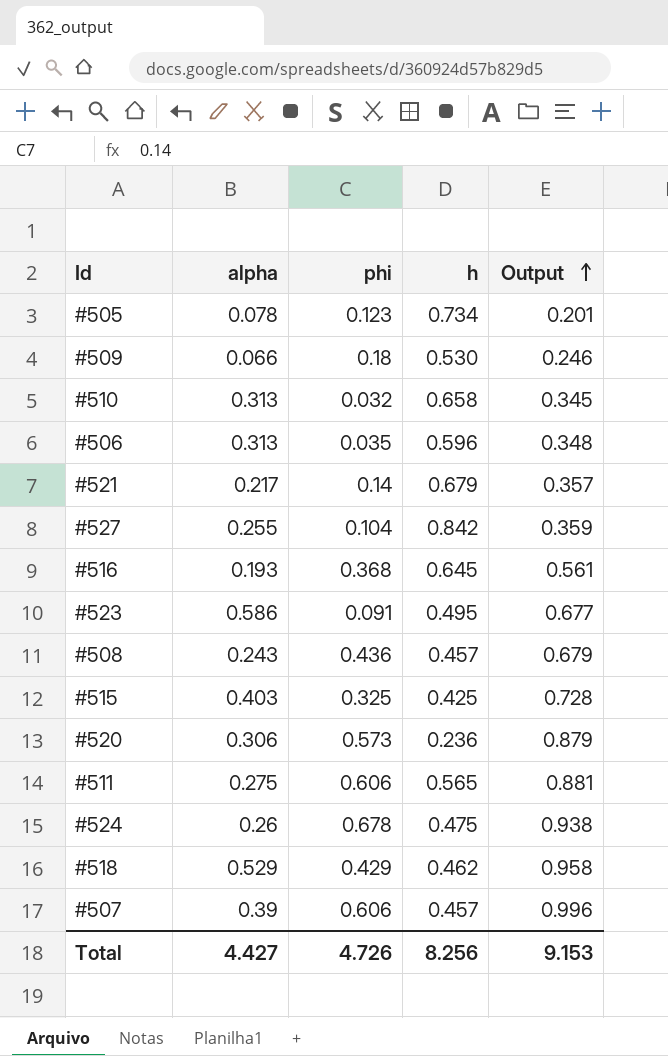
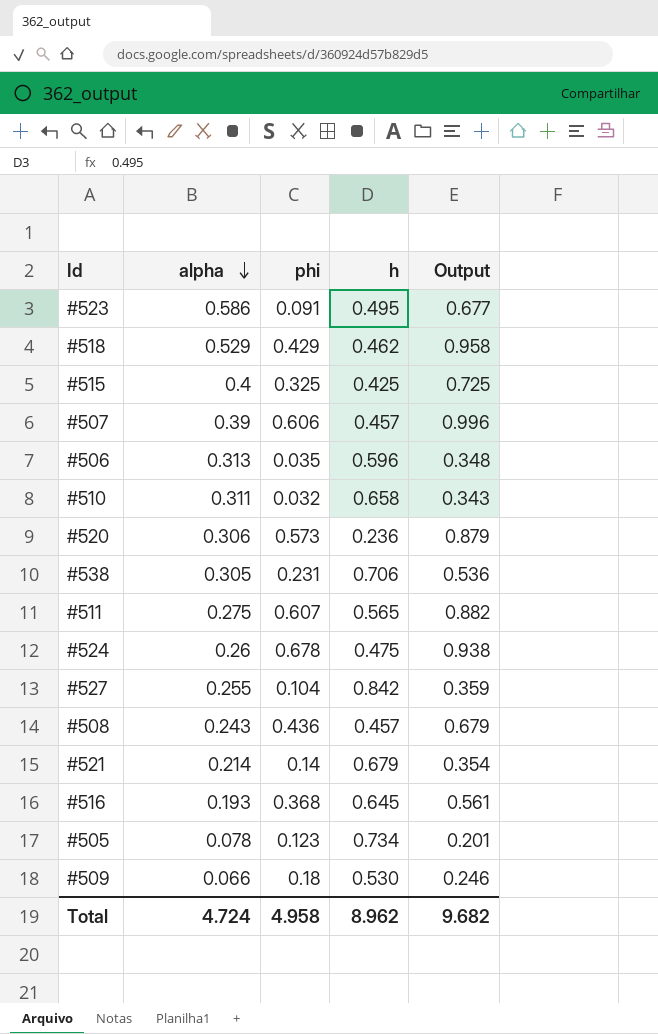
row order: Output ascending -> alpha descending
#515 | alpha: 0.403 -> 0.4
#515 | Output: 0.728 -> 0.725
#510 | alpha: 0.313 -> 0.311
#510 | Output: 0.345 -> 0.343
row #538: none -> 0.305 | 0.231 | 0.706 | 0.536
#511 | phi: 0.606 -> 0.607
#511 | Output: 0.881 -> 0.882
#521 | alpha: 0.217 -> 0.214
#521 | Output: 0.357 -> 0.354
Total | alpha: 4.427 -> 4.724
Total | phi: 4.726 -> 4.958
Total | h: 8.256 -> 8.962
Total | Output: 9.153 -> 9.682

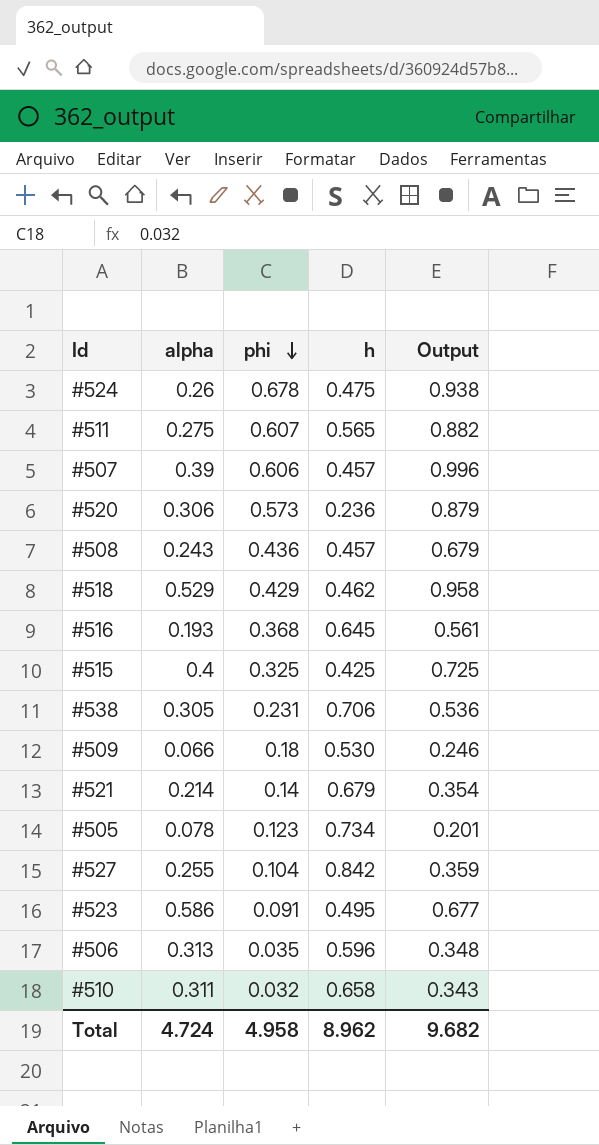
row order: alpha descending -> phi descending

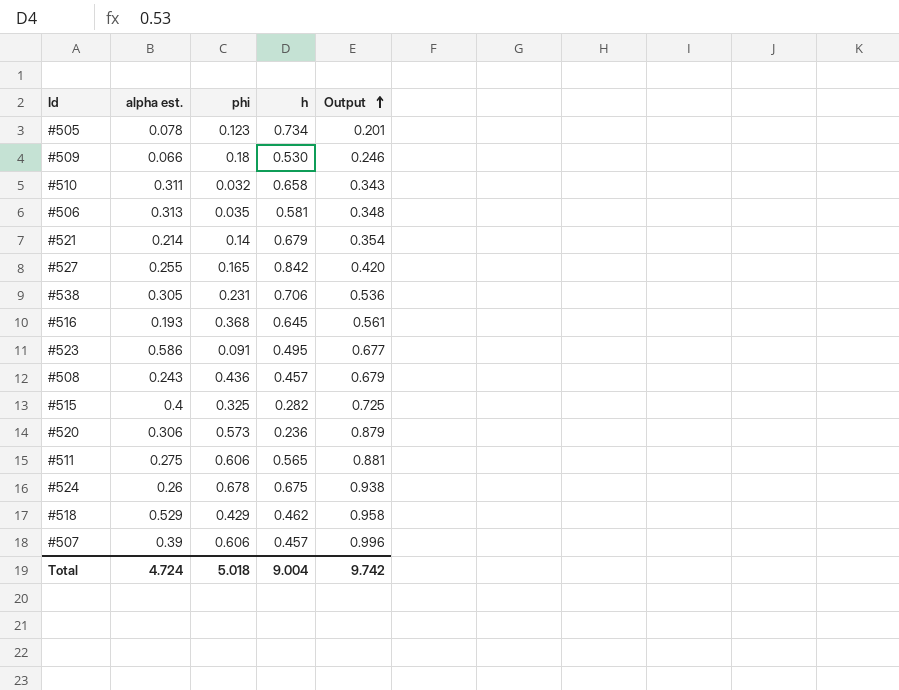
row order: phi descending -> Output ascending
column name: alpha -> alpha est.
#506 | h: 0.596 -> 0.581
#527 | phi: 0.104 -> 0.165
#527 | Output: 0.359 -> 0.420
#515 | h: 0.425 -> 0.282
#511 | phi: 0.607 -> 0.606
#511 | Output: 0.882 -> 0.881
#524 | h: 0.475 -> 0.675
Total | phi: 4.958 -> 5.018
Total | h: 8.962 -> 9.004
Total | Output: 9.682 -> 9.742

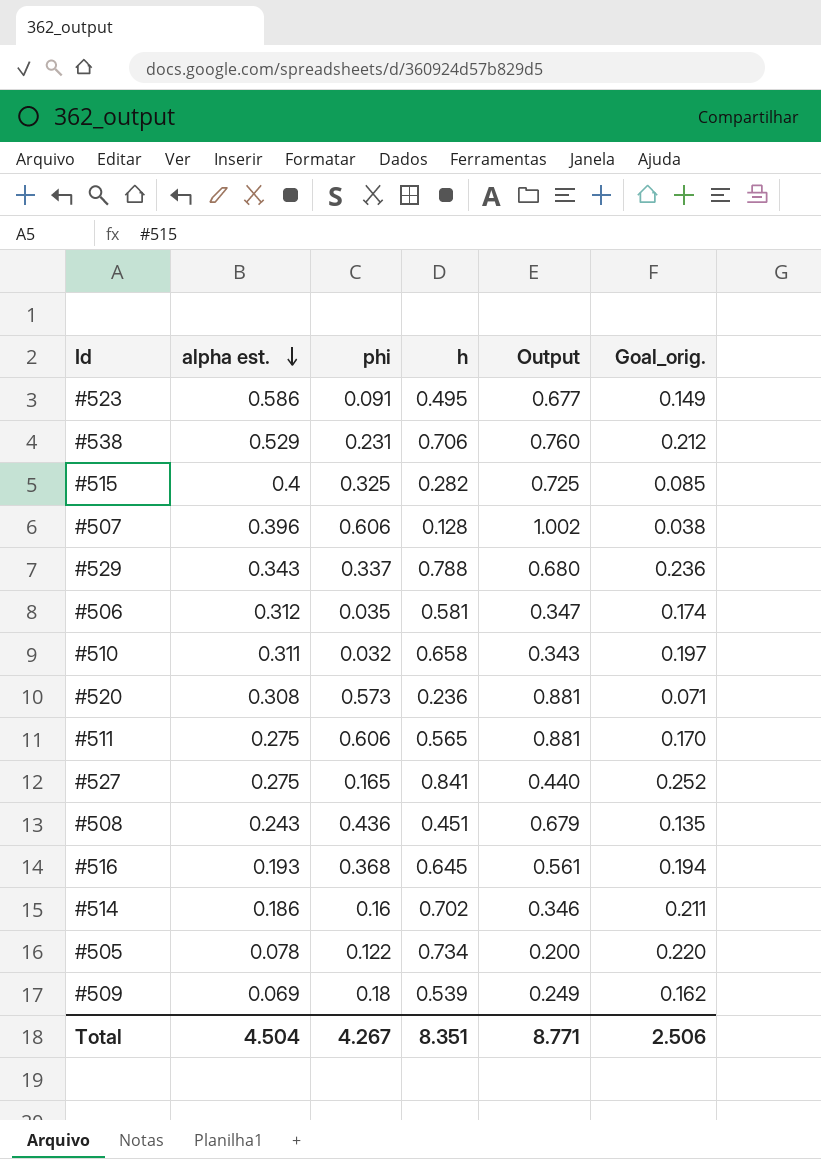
row order: Output ascending -> alpha est. descending
column Goal_orig. | formula: none -> [h] * 0.3
row #521: 0.214 | 0.14 | 0.679 | 0.354 -> none
row #524: 0.26 | 0.678 | 0.675 | 0.938 -> none
row #518: 0.529 | 0.429 | 0.462 | 0.958 -> none
#538 | alpha est.: 0.305 -> 0.529
#538 | Output: 0.536 -> 0.760
#507 | alpha est.: 0.39 -> 0.396
#507 | h: 0.457 -> 0.128
#507 | Output: 0.996 -> 1.002
row #529: none -> 0.343 | 0.337 | 0.788 | 0.680 | 0.236
#506 | alpha est.: 0.313 -> 0.312
#506 | Output: 0.348 -> 0.347
#520 | alpha est.: 0.306 -> 0.308
#520 | Output: 0.879 -> 0.881
#527 | alpha est.: 0.255 -> 0.275
#527 | h: 0.842 -> 0.841
#527 | Output: 0.420 -> 0.440
#508 | h: 0.457 -> 0.451
row #514: none -> 0.186 | 0.16 | 0.702 | 0.346 | 0.211
#505 | phi: 0.123 -> 0.122
#505 | Output: 0.201 -> 0.200
#509 | alpha est.: 0.066 -> 0.069
#509 | h: 0.530 -> 0.539
#509 | Output: 0.246 -> 0.249
Total | alpha est.: 4.724 -> 4.504
Total | phi: 5.018 -> 4.267
Total | h: 9.004 -> 8.351
Total | Output: 9.742 -> 8.771

